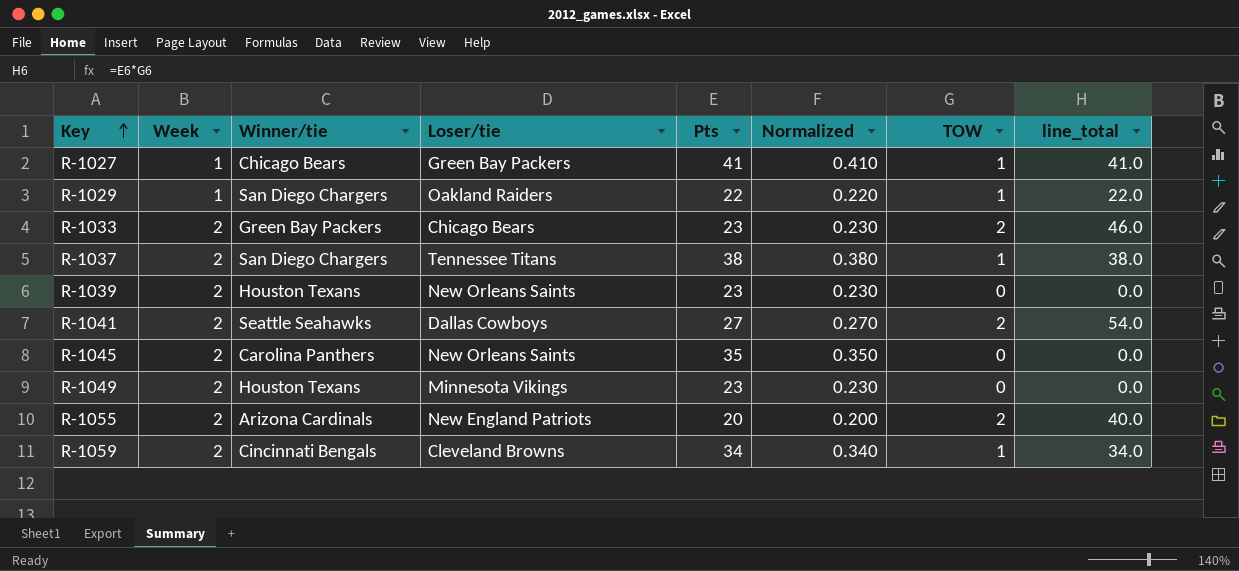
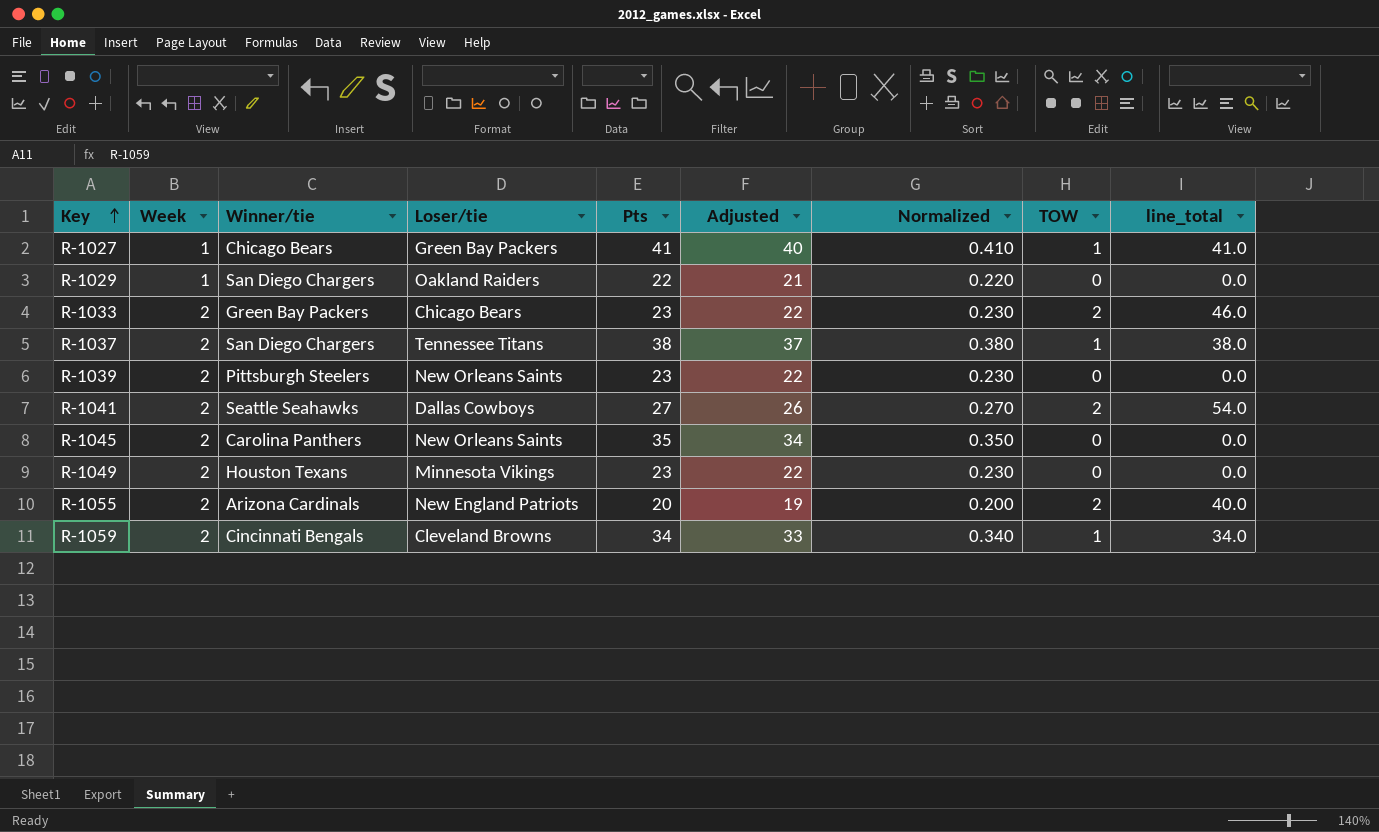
column Adjusted | formula: none -> [Pts] - 1
R-1029 | TOW: 1 -> 0
R-1029 | line_total: 22.0 -> 0.0
R-1039 | Winner/tie: Houston Texans -> Pittsburgh Steelers

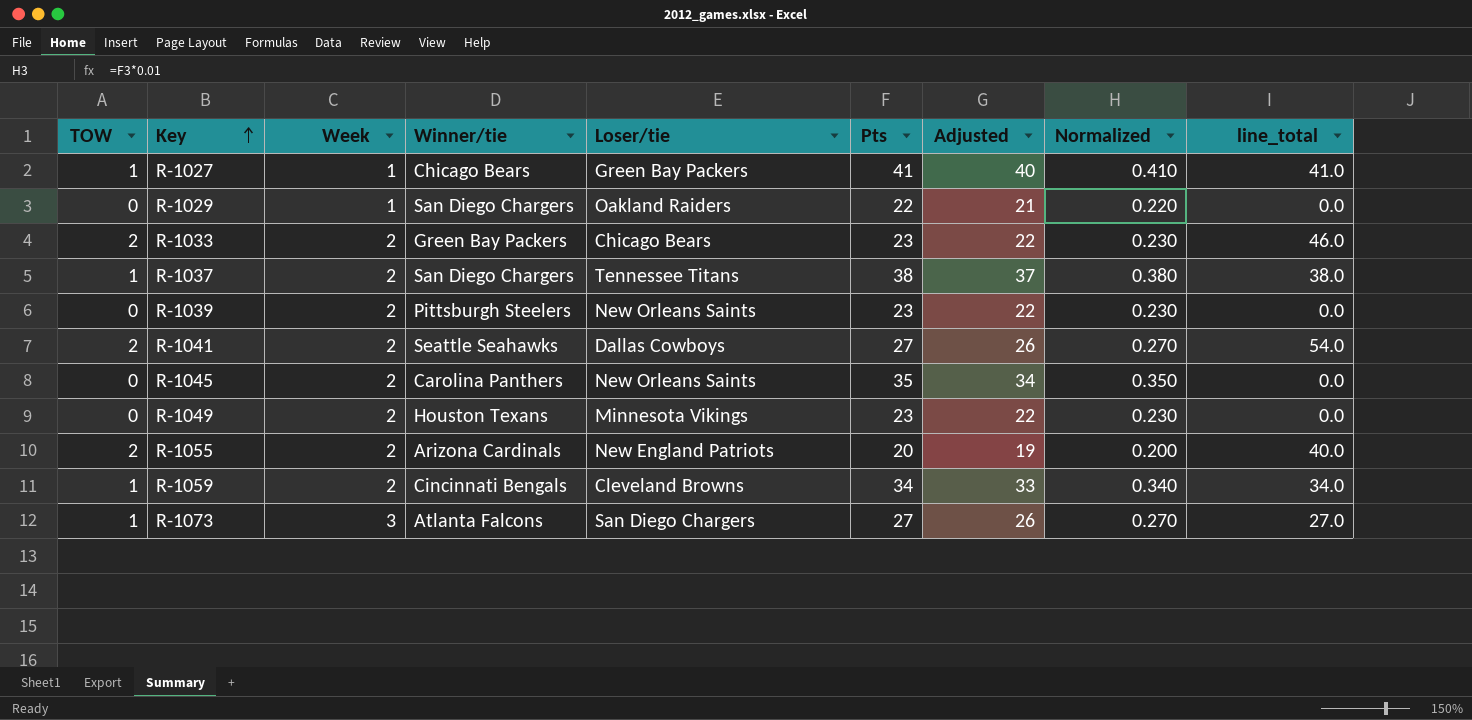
column TOW | position: 8 -> 1
row R-1073: none -> 1 | 3 | Atlanta Falcons | San Diego Chargers | 27 | 26 | 0.270 | 27.0

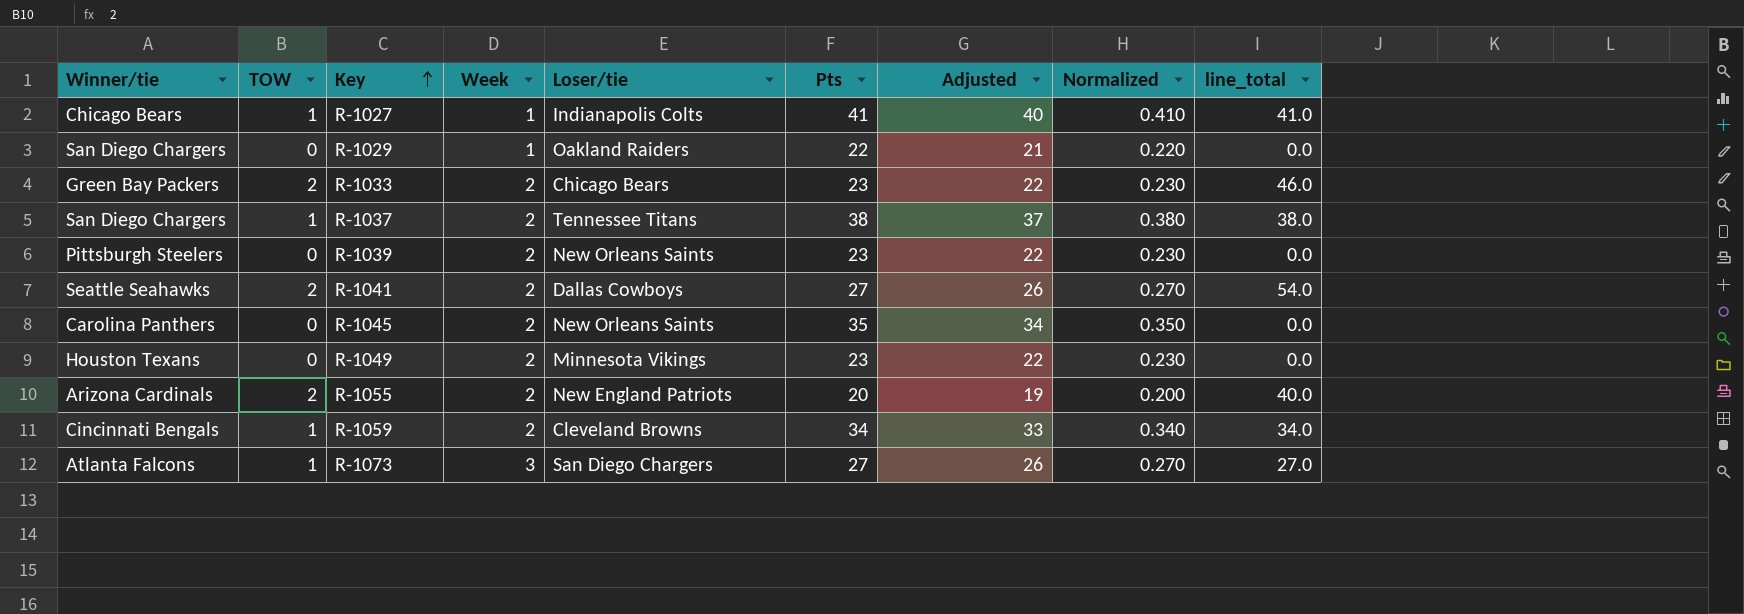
column Winner/tie | position: 4 -> 1
R-1027 | Loser/tie: Green Bay Packers -> Indianapolis Colts

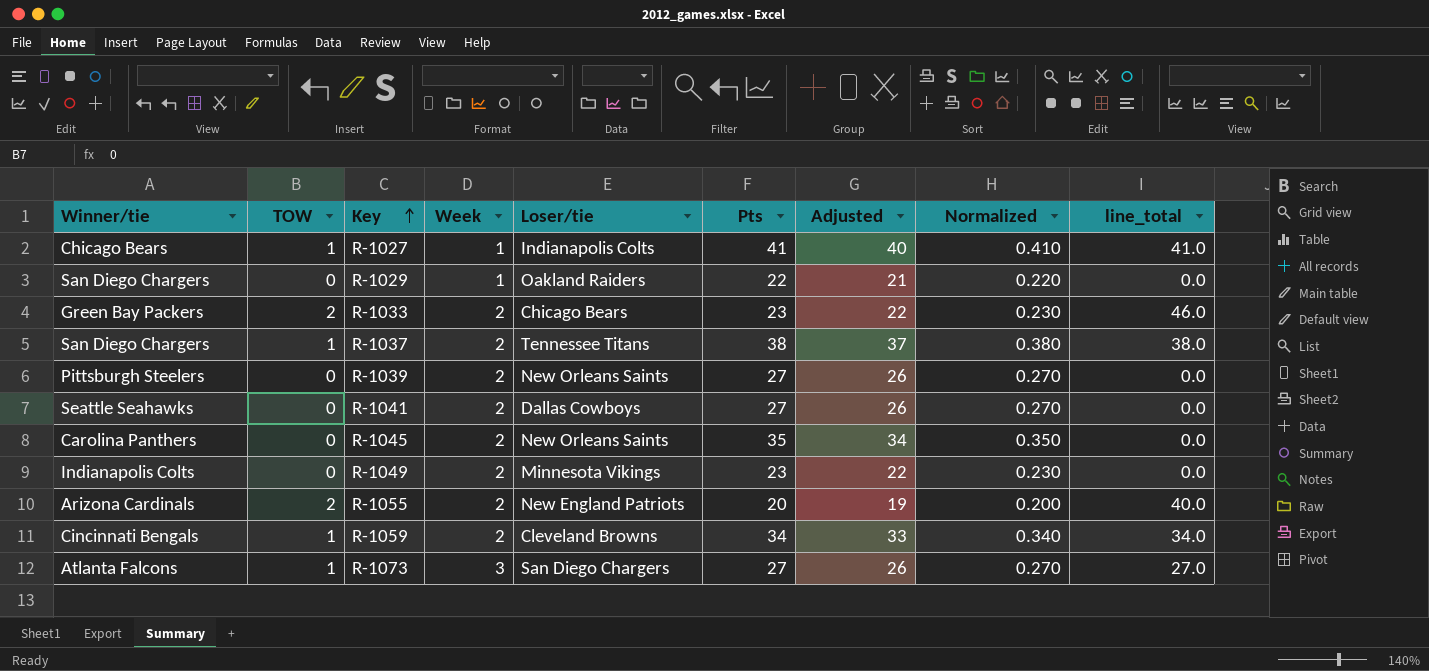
R-1039 | Pts: 23 -> 27
R-1039 | Adjusted: 22 -> 26
R-1039 | Normalized: 0.230 -> 0.270
R-1041 | TOW: 2 -> 0
R-1041 | line_total: 54.0 -> 0.0
R-1049 | Winner/tie: Houston Texans -> Indianapolis Colts

